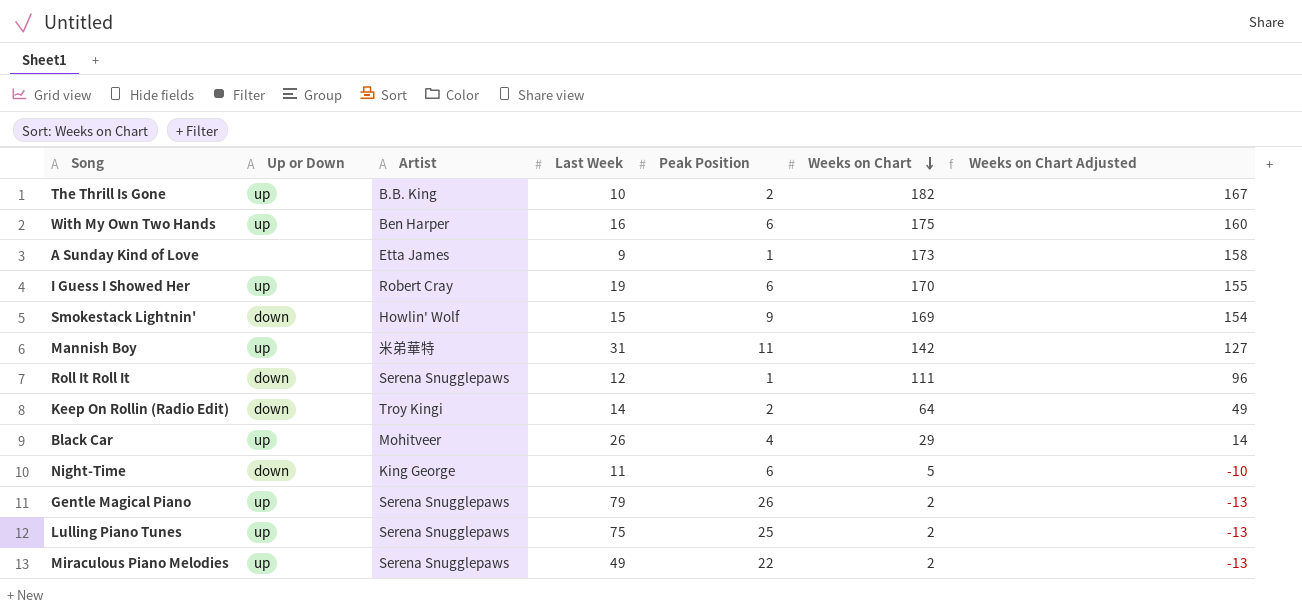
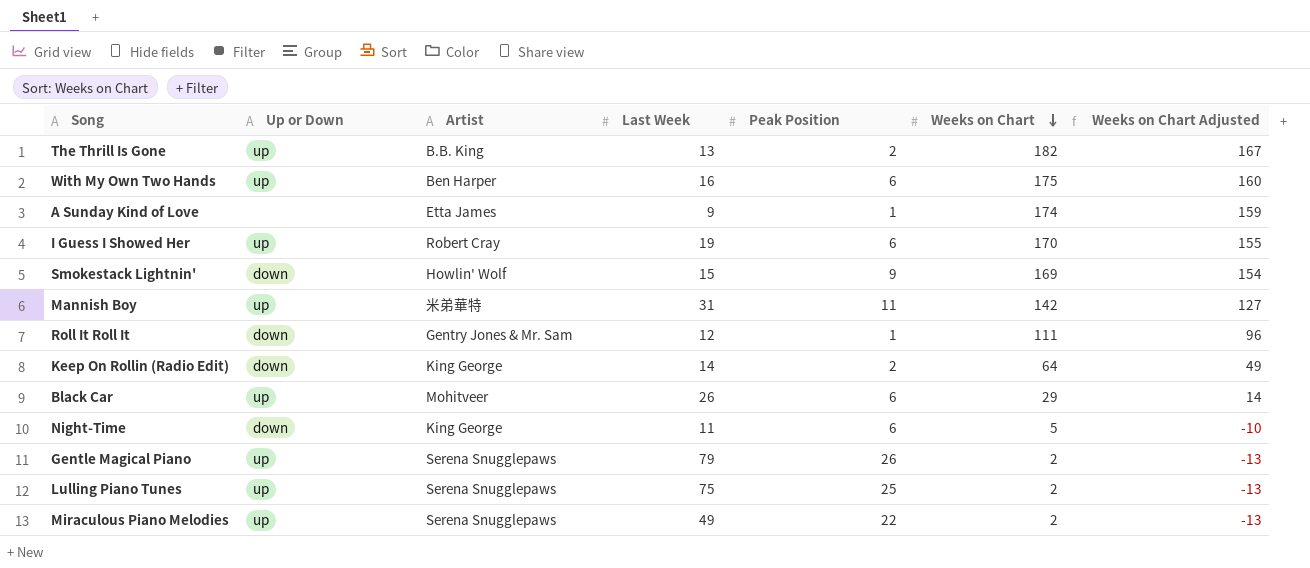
The Thrill Is Gone | Last Week: 10 -> 13
A Sunday Kind of Love | Weeks on Chart: 173 -> 174
A Sunday Kind of Love | Weeks on Chart Adjusted: 158 -> 159
Roll It Roll It | Artist: Serena Snugglepaws -> Gentry Jones & Mr. Sam
Keep On Rollin (Radio Edit) | Artist: Troy Kingi -> King George
Black Car | Peak Position: 4 -> 6

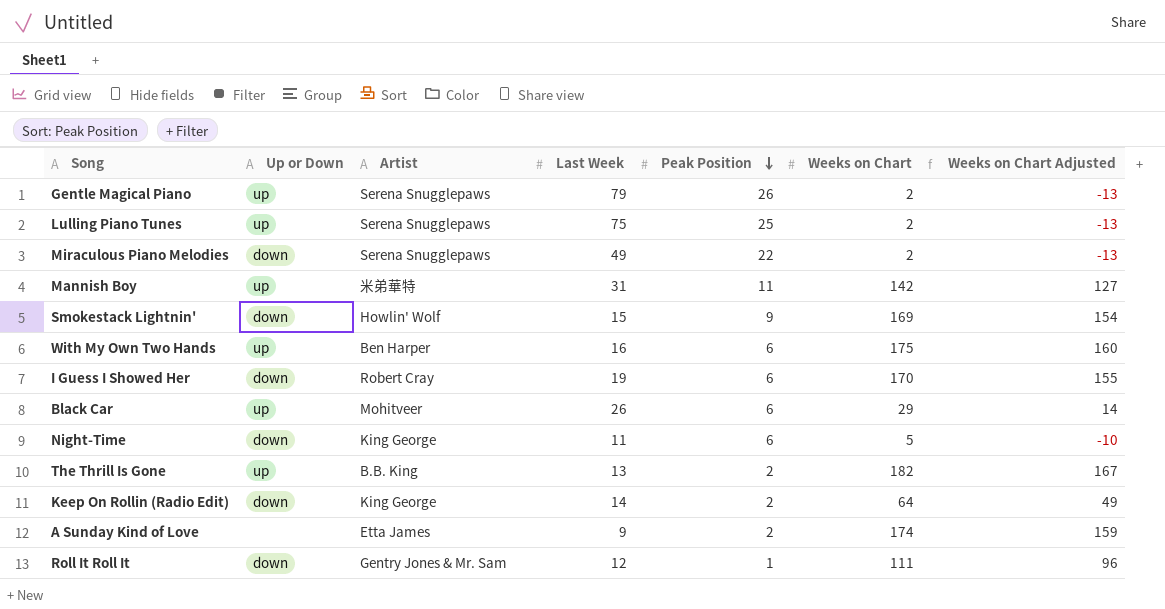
row order: Weeks on Chart descending -> Peak Position descending
Miraculous Piano Melodies | Up or Down: up -> down
I Guess I Showed Her | Up or Down: up -> down
A Sunday Kind of Love | Peak Position: 1 -> 2

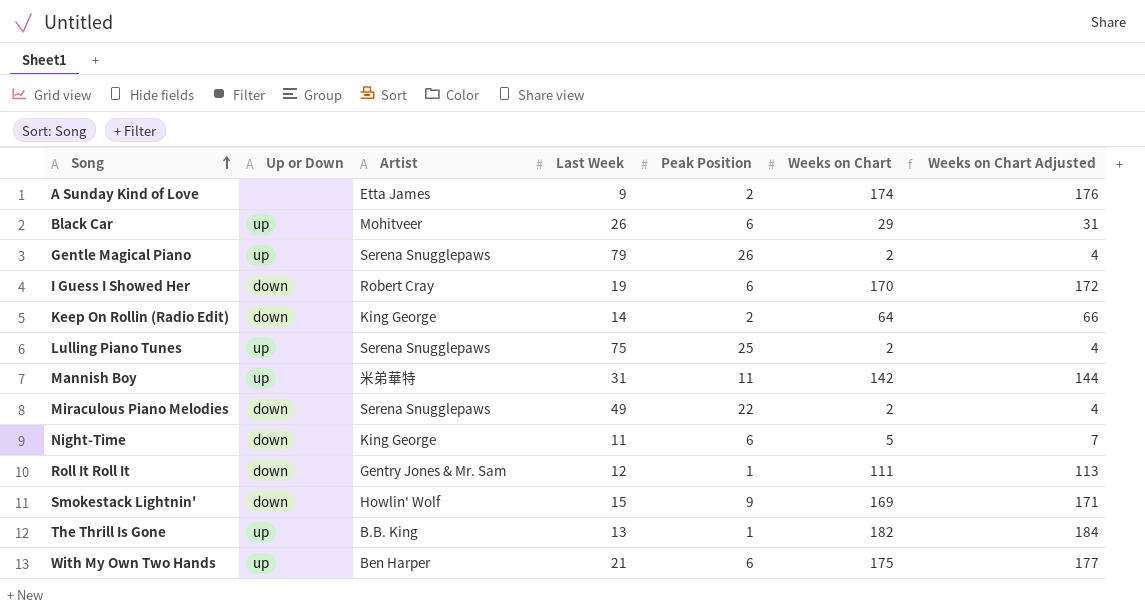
row order: Peak Position descending -> Song ascending
column Weeks on Chart Adjusted | formula: [Weeks on Chart] - 15 -> [Weeks on Chart] + 2
The Thrill Is Gone | Peak Position: 2 -> 1
With My Own Two Hands | Last Week: 16 -> 21

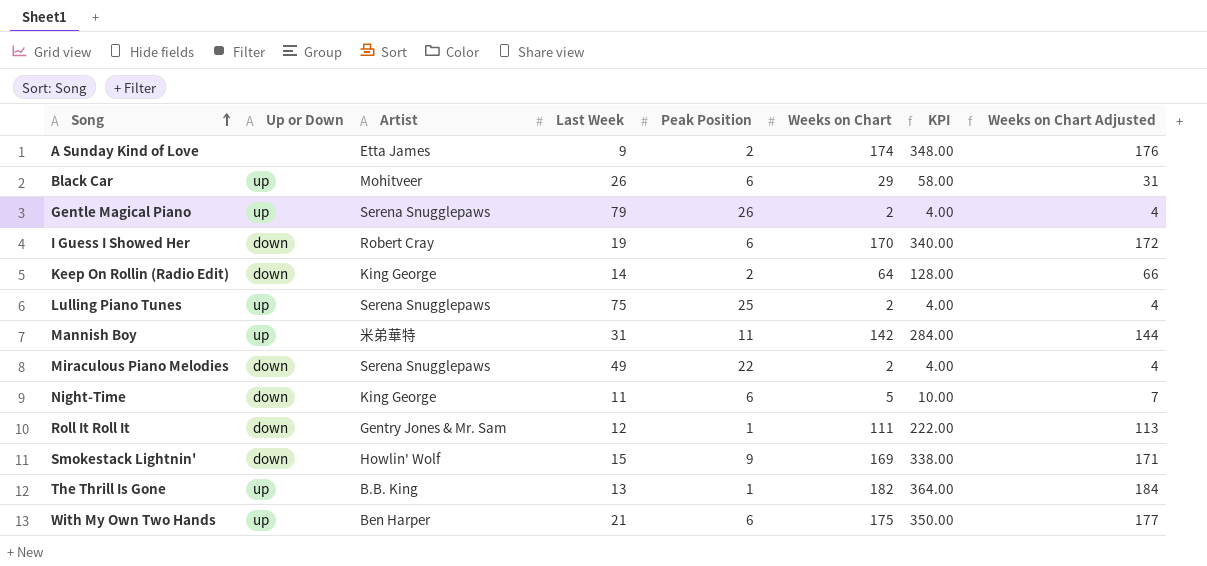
column KPI | formula: none -> [Weeks on Chart] * 2

